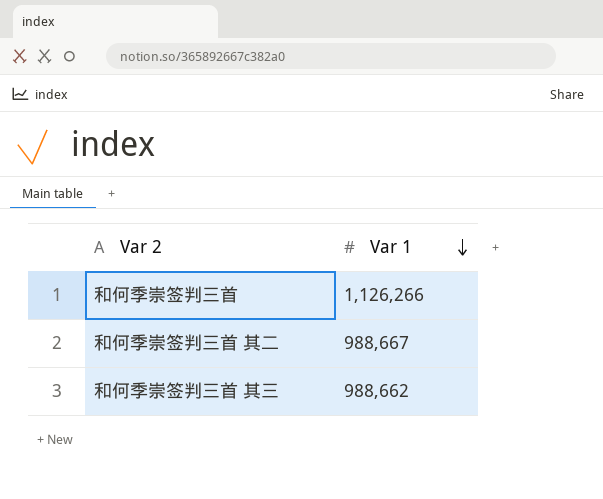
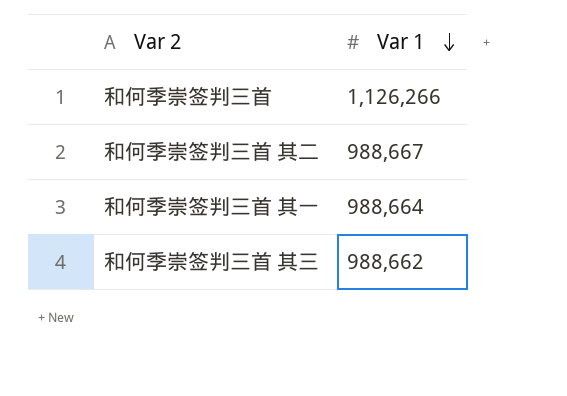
row 和何季崇签判三首 其一: none -> 988,664

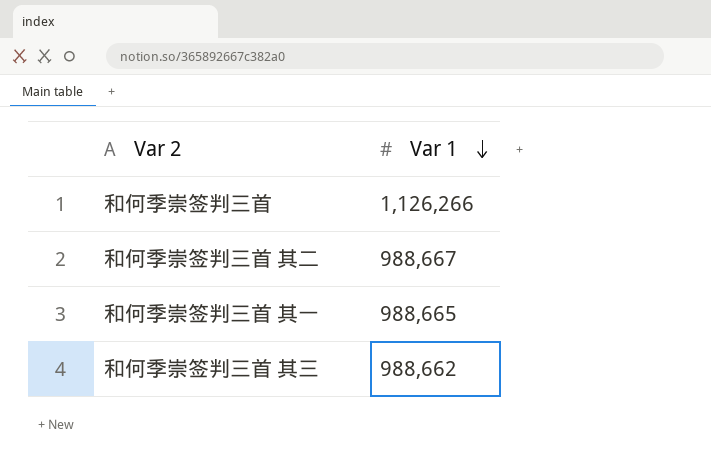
和何季崇签判三首 其一 | Var 1: 988,664 -> 988,665

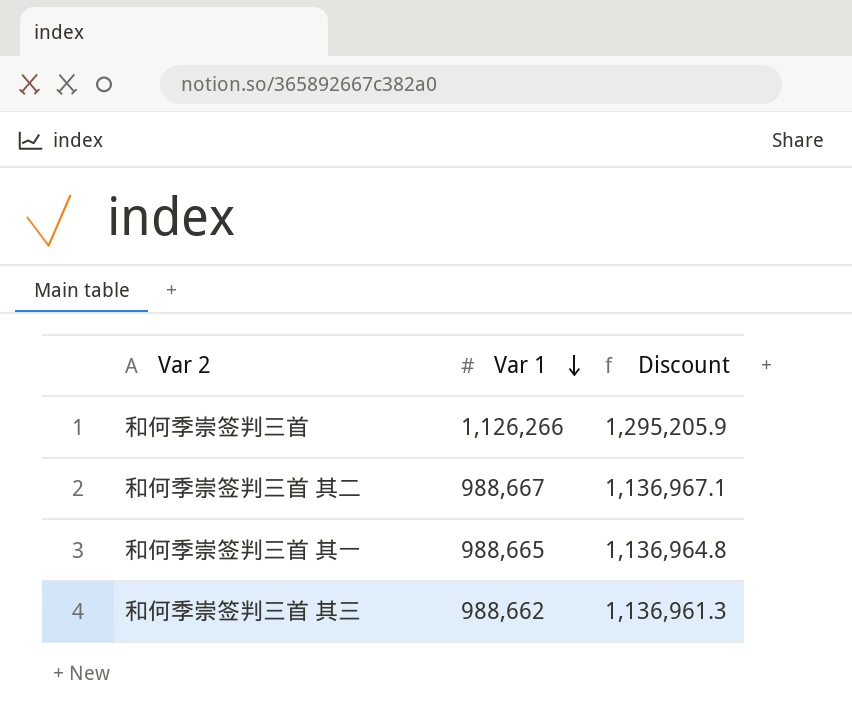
column Discount | formula: none -> [Var 1] * 1.15

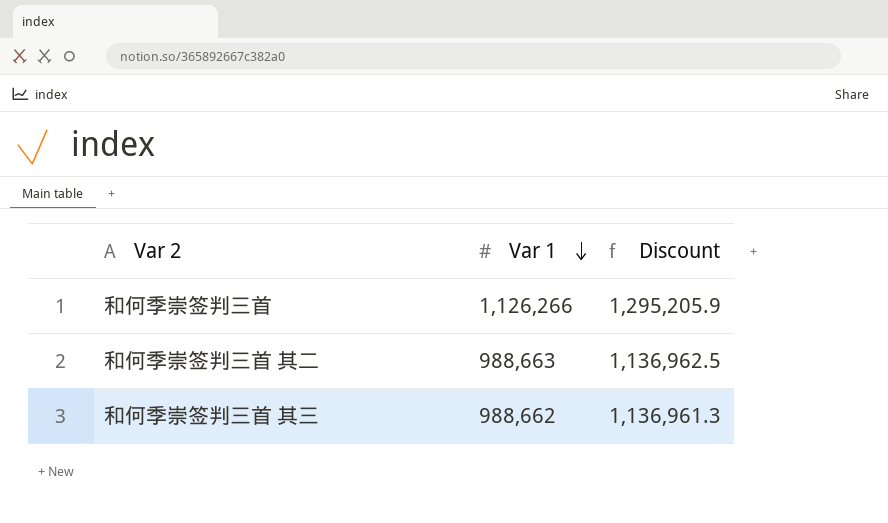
row 和何季崇签判三首 其一: 988,665 | 1,136,964.8 -> none
和何季崇签判三首 其二 | Var 1: 988,667 -> 988,663
和何季崇签判三首 其二 | Discount: 1,136,967.1 -> 1,136,962.5

